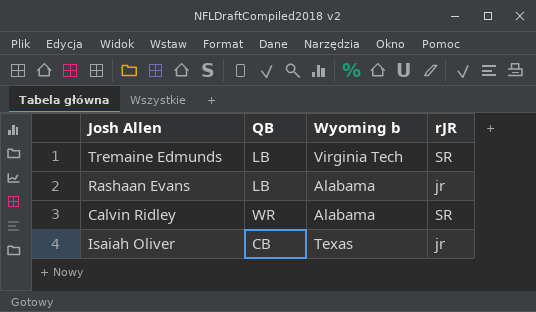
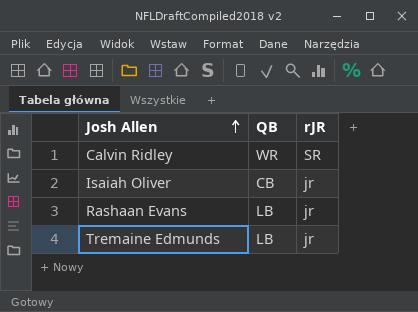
row order: none -> Josh Allen ascending
column Wyoming b | position: 3 -> none
Tremaine Edmunds | rJR: SR -> jr

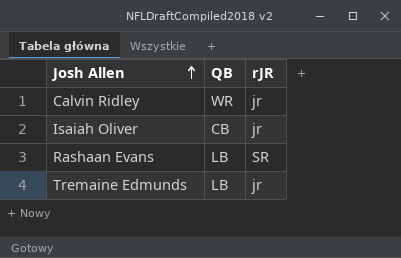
Calvin Ridley | rJR: SR -> jr
Rashaan Evans | rJR: jr -> SR

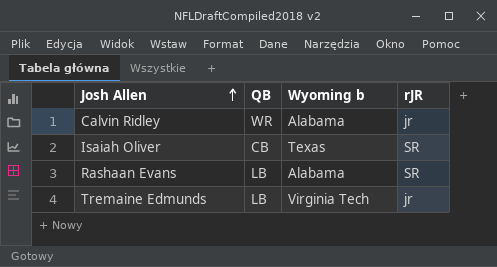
column Wyoming b | position: none -> 3
Isaiah Oliver | rJR: jr -> SR

